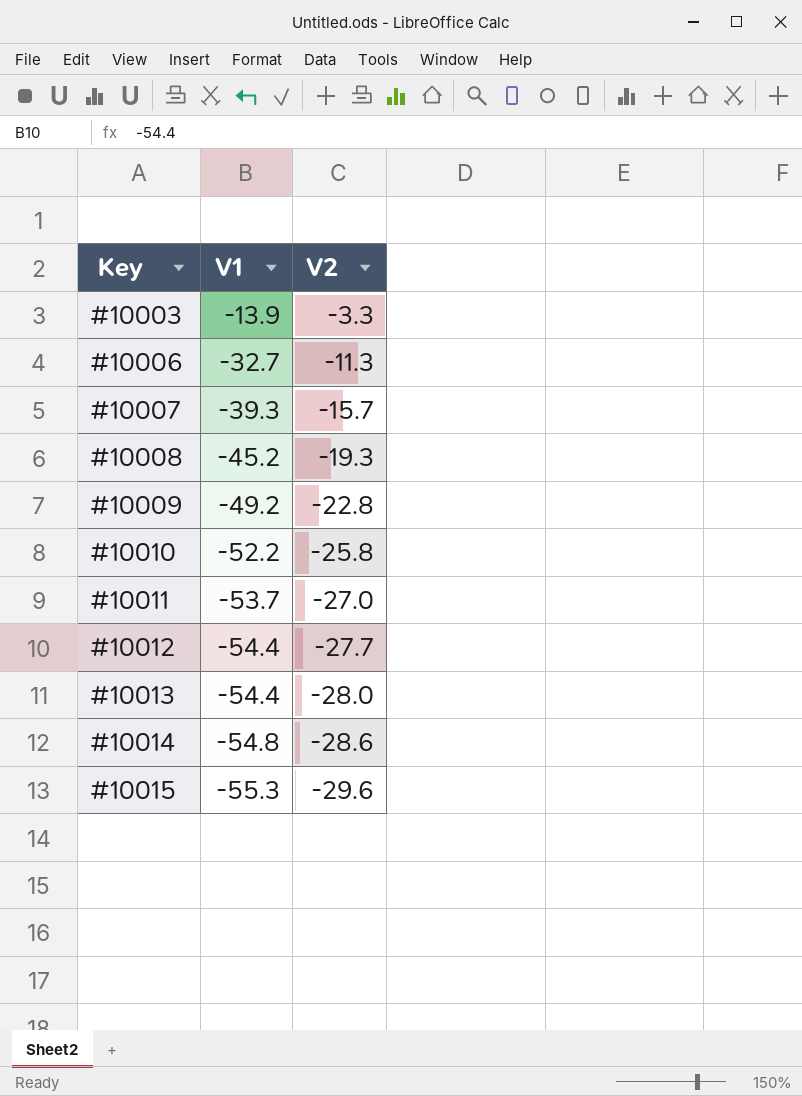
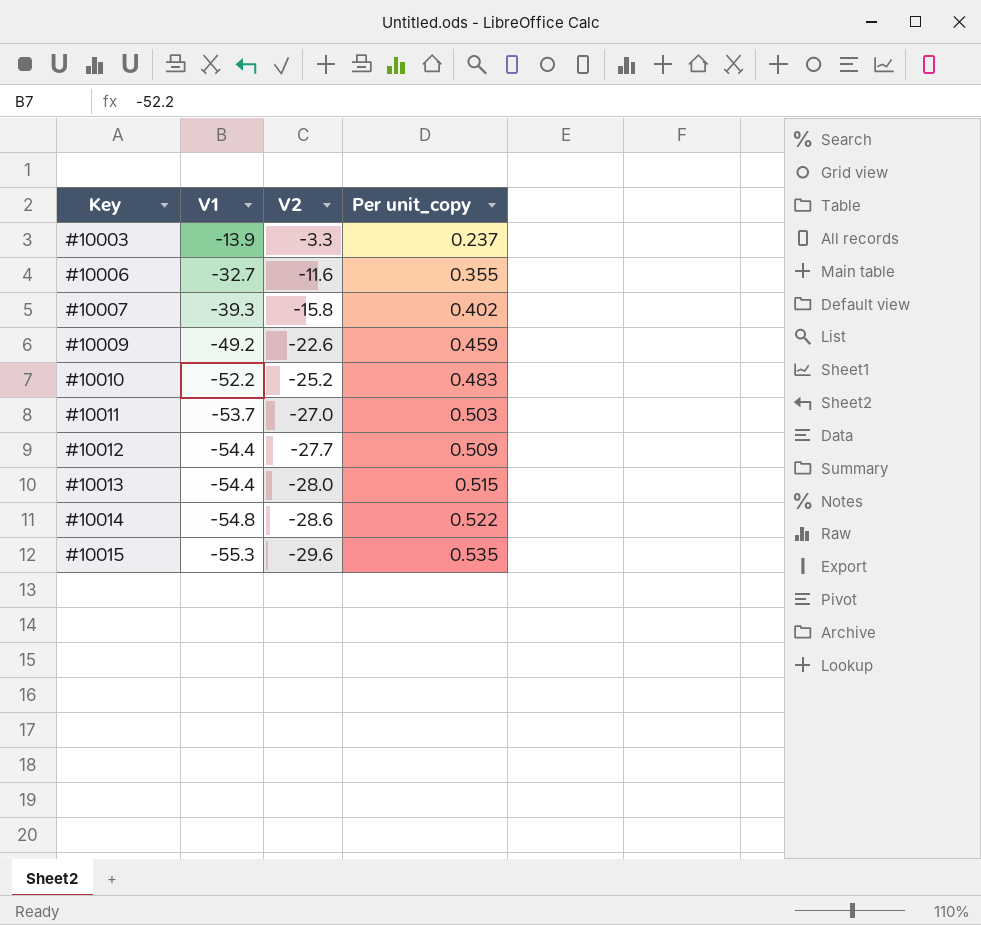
column Per unit_copy | formula: none -> [V2] / [V1]
row #10008: -45.2 | -19.3 -> none
#10006 | V2: -11.3 -> -11.6
#10007 | V2: -15.7 -> -15.8
#10009 | V2: -22.8 -> -22.6
#10010 | V2: -25.8 -> -25.2

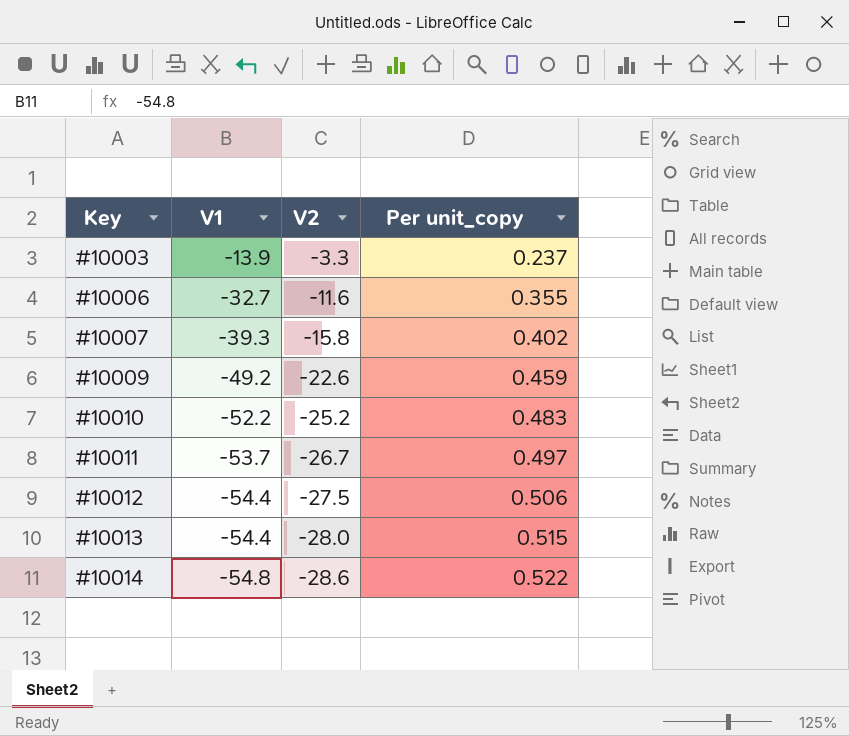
row #10015: -55.3 | -29.6 | 0.535 -> none
#10011 | V2: -27.0 -> -26.7
#10011 | Per unit_copy: 0.503 -> 0.497
#10012 | V2: -27.7 -> -27.5
#10012 | Per unit_copy: 0.509 -> 0.506

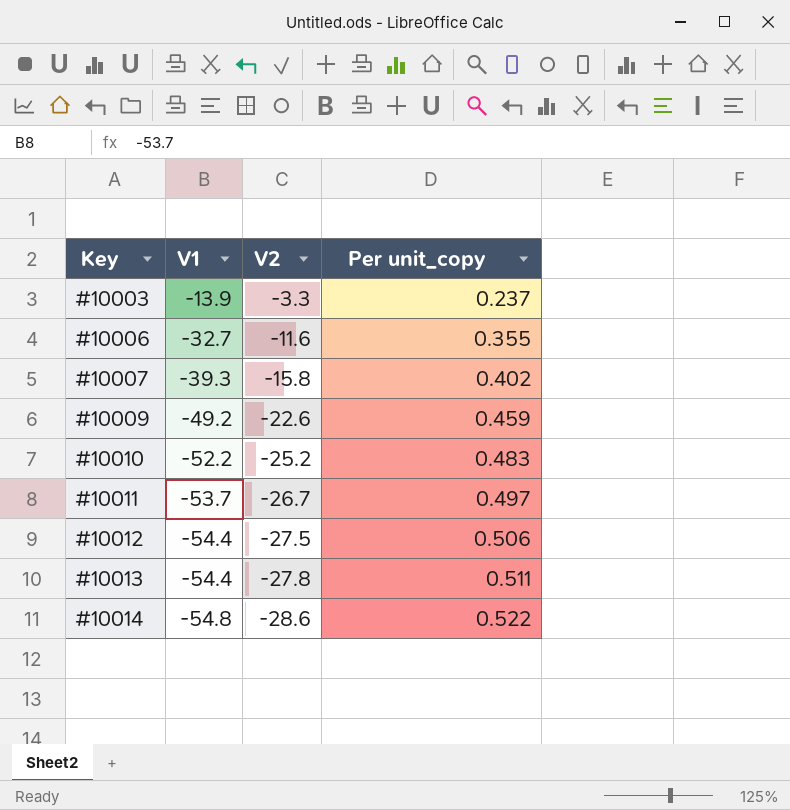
#10013 | V2: -28.0 -> -27.8
#10013 | Per unit_copy: 0.515 -> 0.511

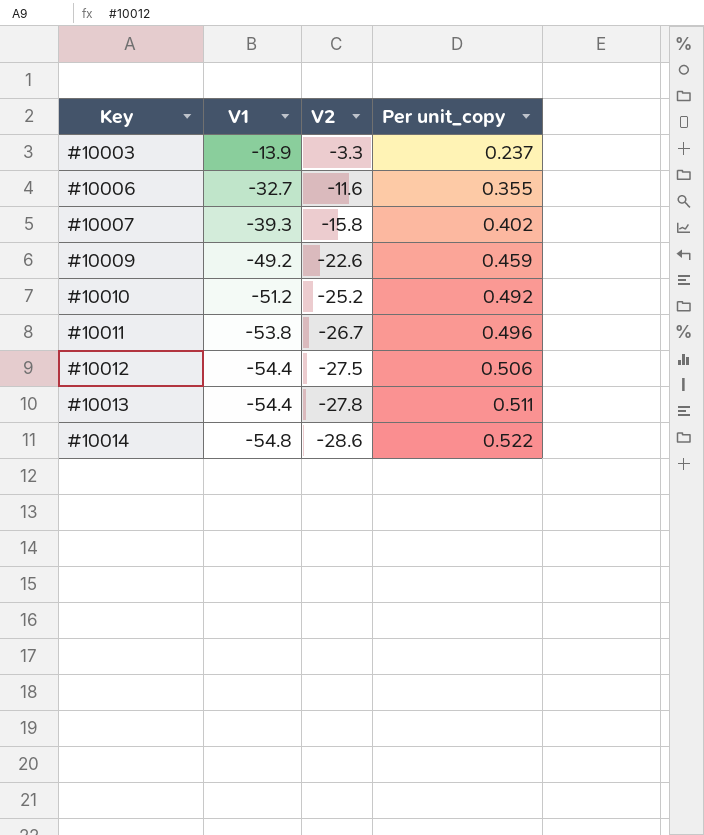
#10010 | V1: -52.2 -> -51.2
#10010 | Per unit_copy: 0.483 -> 0.492
#10011 | V1: -53.7 -> -53.8
#10011 | Per unit_copy: 0.497 -> 0.496

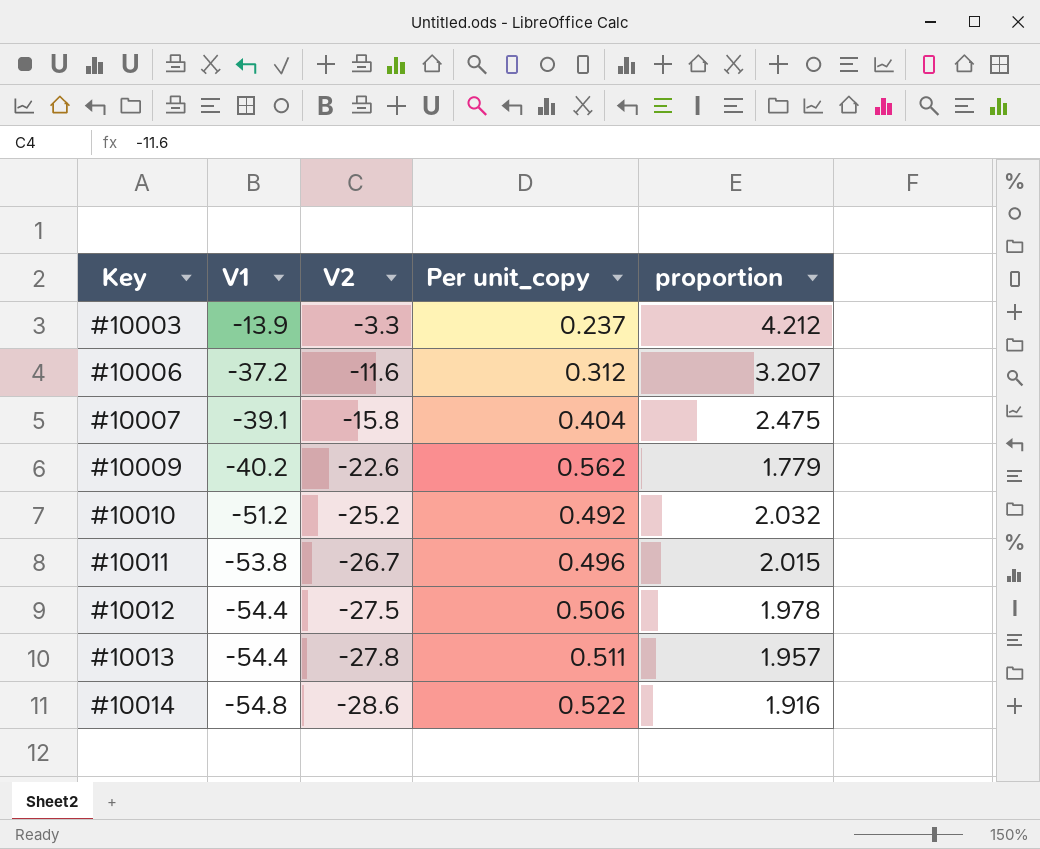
column proportion | formula: none -> [V1] / [V2]
#10006 | V1: -32.7 -> -37.2
#10006 | Per unit_copy: 0.355 -> 0.312
#10007 | V1: -39.3 -> -39.1
#10007 | Per unit_copy: 0.402 -> 0.404
#10009 | V1: -49.2 -> -40.2
#10009 | Per unit_copy: 0.459 -> 0.562

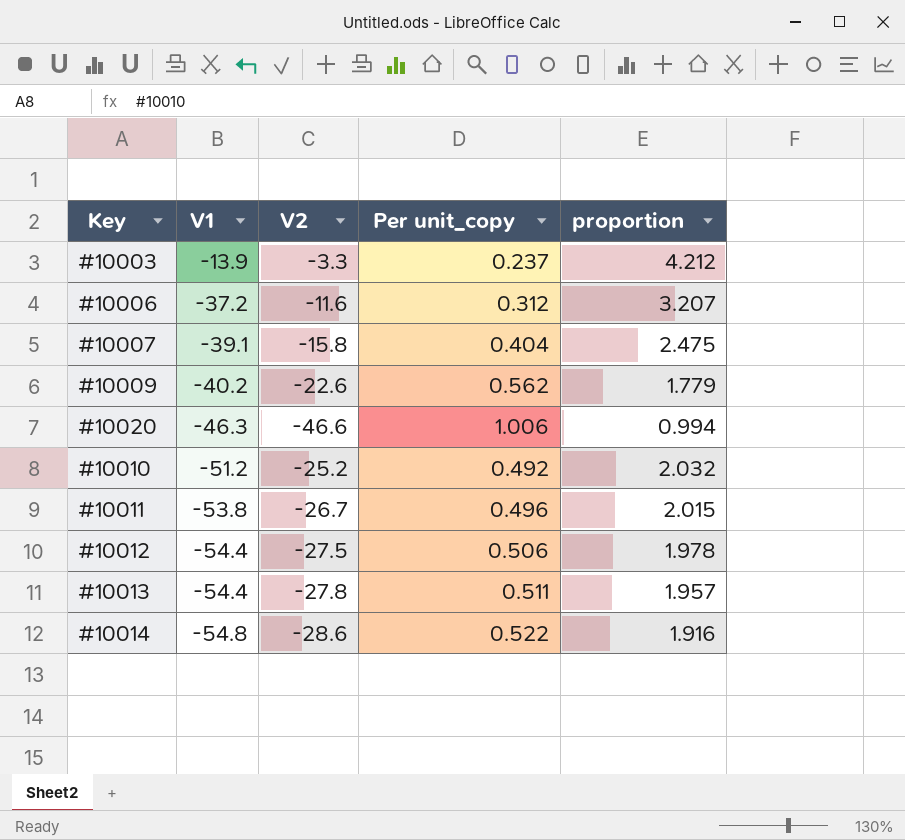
row #10020: none -> -46.3 | -46.6 | 1.006 | 0.994

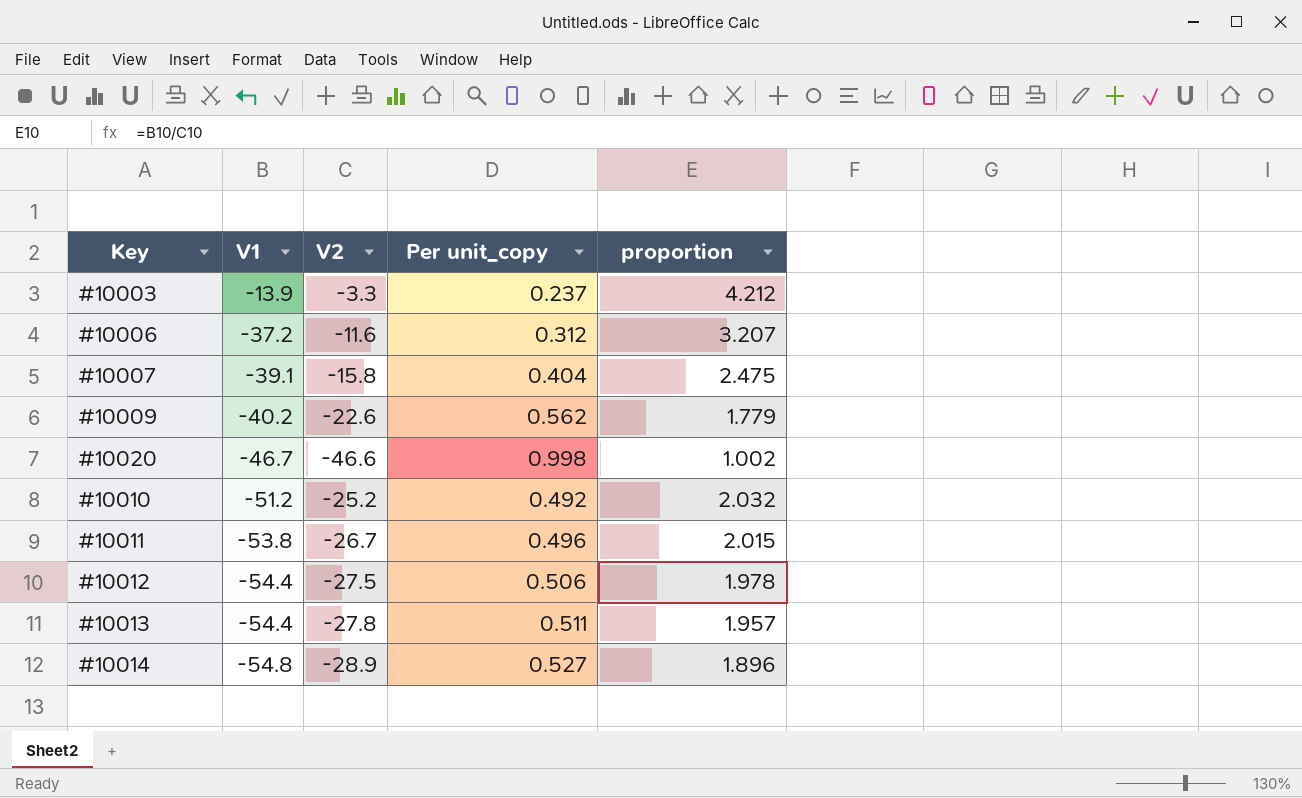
#10020 | V1: -46.3 -> -46.7
#10020 | Per unit_copy: 1.006 -> 0.998
#10020 | proportion: 0.994 -> 1.002
#10014 | V2: -28.6 -> -28.9
#10014 | Per unit_copy: 0.522 -> 0.527
#10014 | proportion: 1.916 -> 1.896

